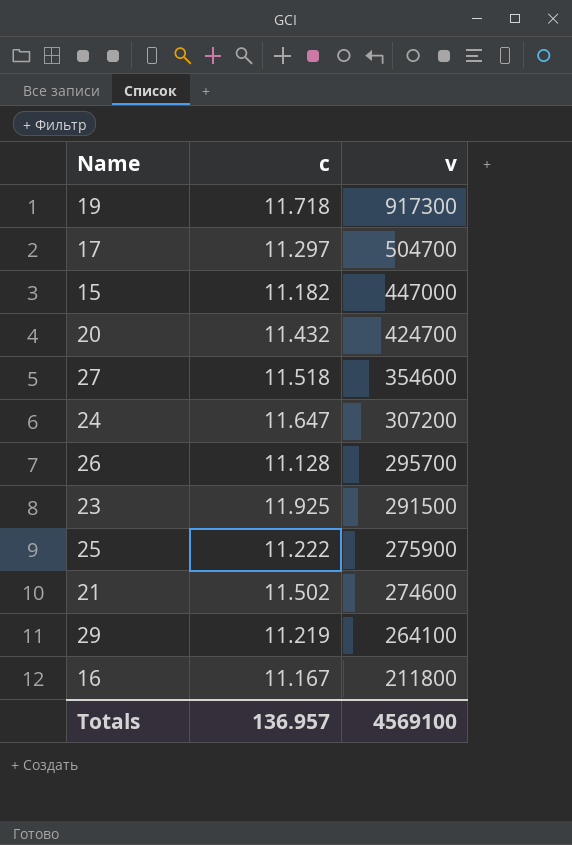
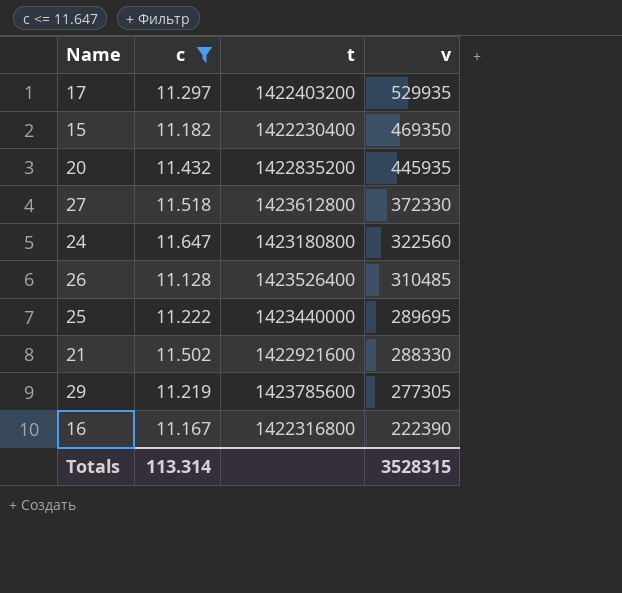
filter: none -> c <= 11.647
column t | position: none -> 3
17 | v: 504700 -> 529935
15 | v: 447000 -> 469350
20 | v: 424700 -> 445935
27 | v: 354600 -> 372330
24 | v: 307200 -> 322560
26 | v: 295700 -> 310485
25 | v: 275900 -> 289695
21 | v: 274600 -> 288330
29 | v: 264100 -> 277305
16 | v: 211800 -> 222390
Totals | c: 136.957 -> 113.314
Totals | v: 4569100 -> 3528315

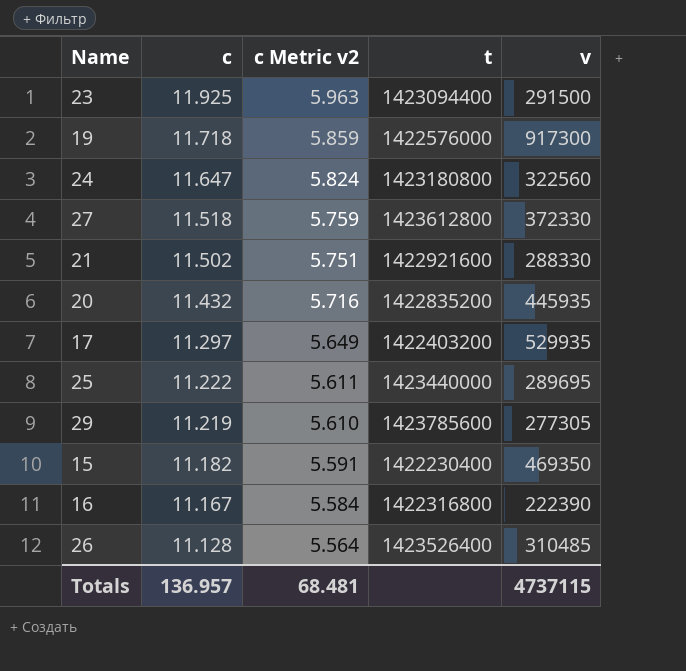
filter: c <= 11.647 -> none
row order: v descending -> c descending
column c Metric v2 | formula: none -> [c] * 0.5
Totals | c: 113.314 -> 136.957
Totals | v: 3528315 -> 4737115

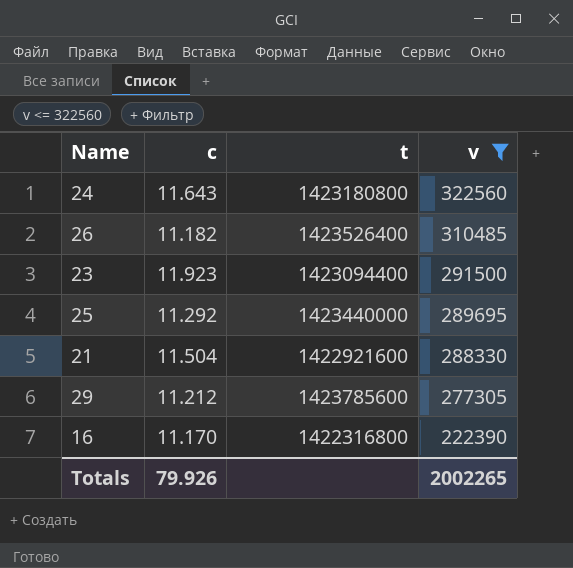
filter: none -> v <= 322560
row order: c descending -> v descending
column c Metric v2 | formula: [c] * 0.5 -> none
24 | c: 11.647 -> 11.643
26 | c: 11.128 -> 11.182
23 | c: 11.925 -> 11.923
25 | c: 11.222 -> 11.292
21 | c: 11.502 -> 11.504
29 | c: 11.219 -> 11.212
16 | c: 11.167 -> 11.170
Totals | c: 136.957 -> 79.926
Totals | v: 4737115 -> 2002265

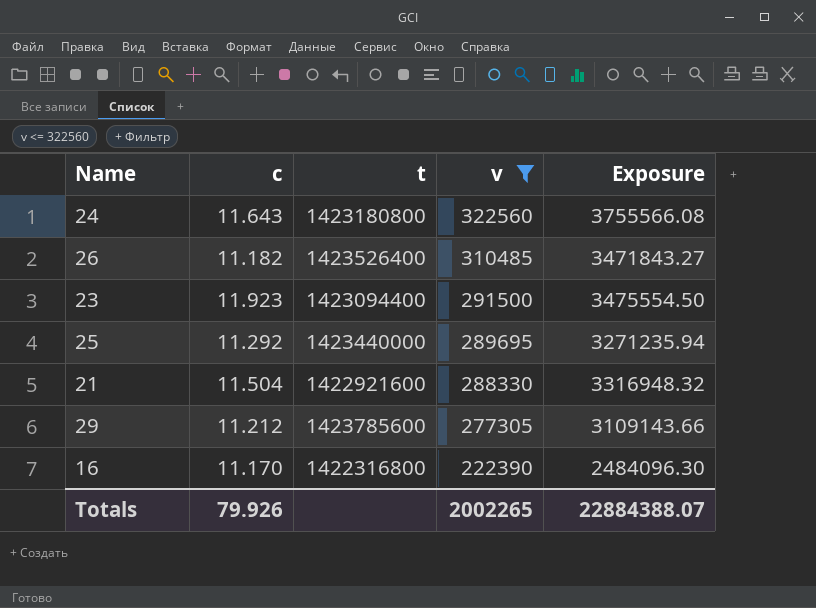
column Exposure | formula: none -> [c] * [v]

